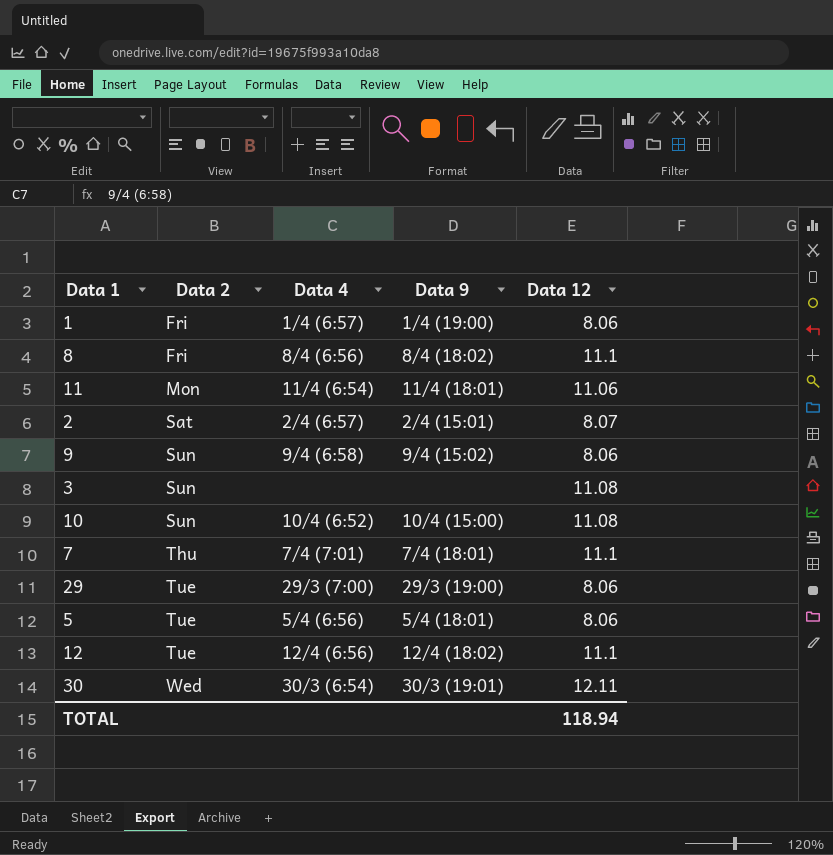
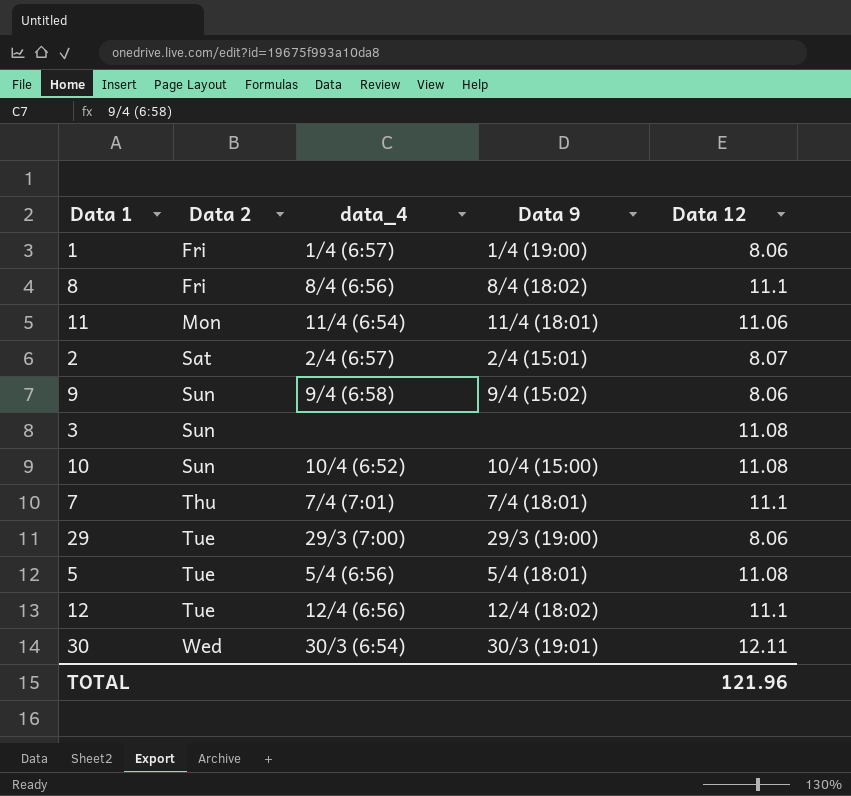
column name: Data 4 -> data_4
5 | Data 12: 8.06 -> 11.08
TOTAL | Data 12: 118.94 -> 121.96

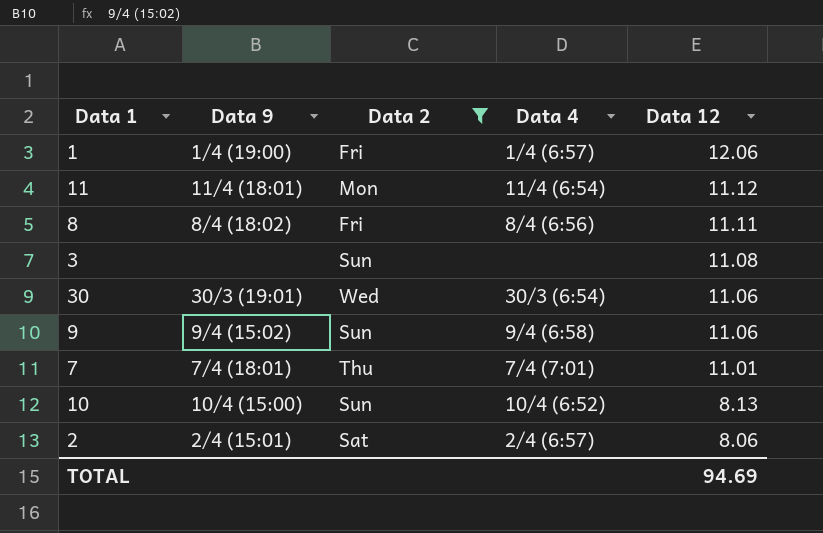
filter: none -> Data 2 != Tue
row order: Data 2 ascending -> Data 12 descending
column Data 9 | position: 4 -> 2
column name: data_4 -> Data 4
1 | Data 12: 8.06 -> 12.06
11 | Data 12: 11.06 -> 11.12
8 | Data 12: 11.1 -> 11.11
30 | Data 12: 12.11 -> 11.06
9 | Data 12: 8.06 -> 11.06
7 | Data 12: 11.1 -> 11.01
10 | Data 12: 11.08 -> 8.13
2 | Data 12: 8.07 -> 8.06
TOTAL | Data 12: 121.96 -> 94.69

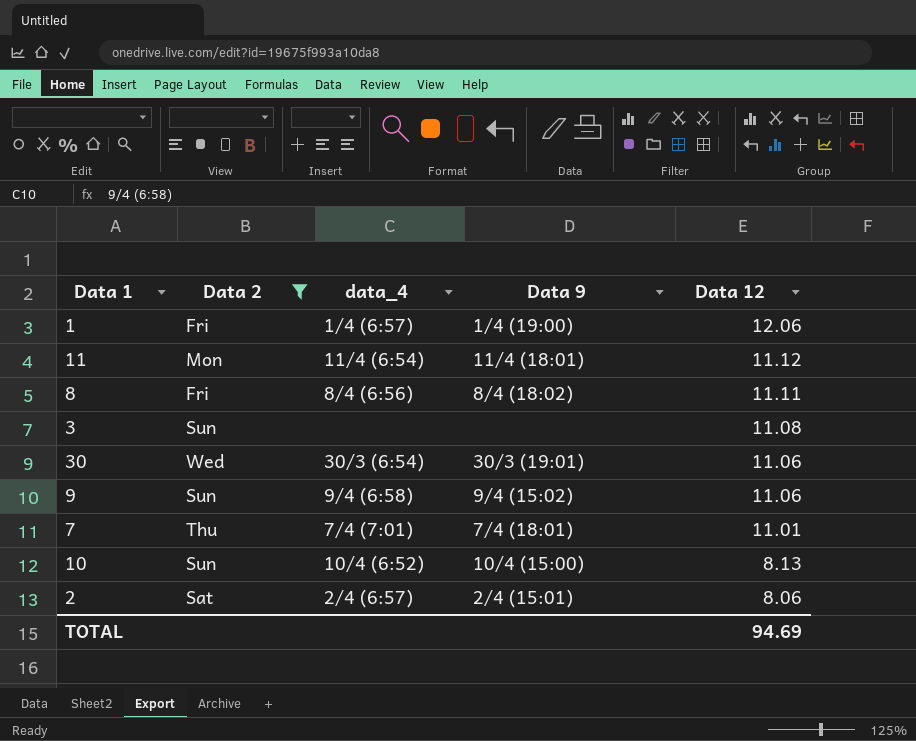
column name: Data 4 -> data_4
column Data 9 | position: 2 -> 4

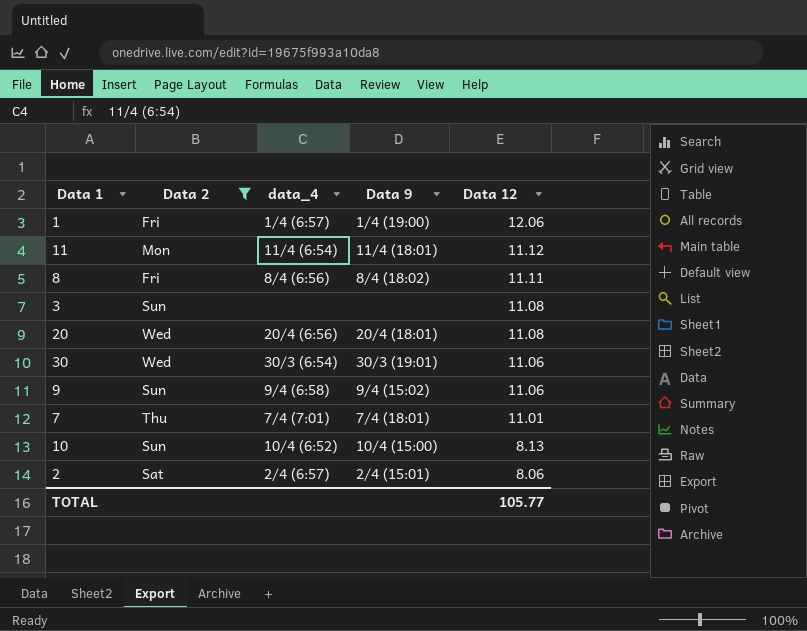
row 20: none -> Wed | 20/4 (6:56) | 20/4 (18:01) | 11.08
TOTAL | Data 12: 94.69 -> 105.77

